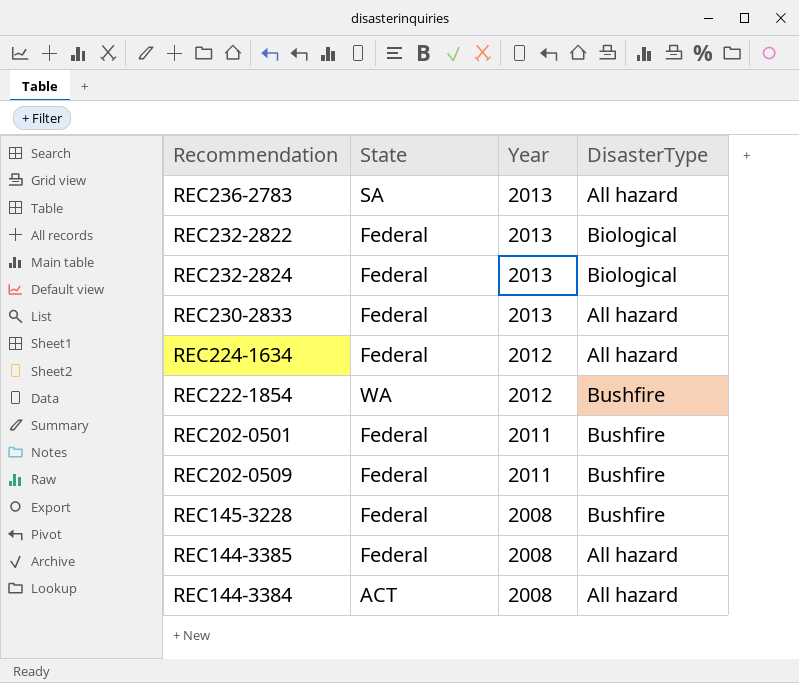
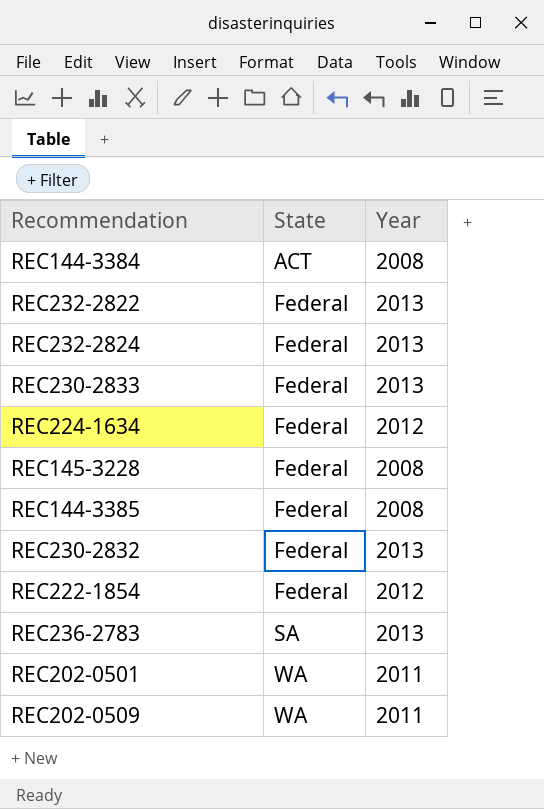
row order: Year descending -> State ascending
column DisasterType | position: 4 -> none
row REC230-2832: none -> Federal | 2013
REC222-1854 | State: WA -> Federal
REC202-0501 | State: Federal -> WA
REC202-0509 | State: Federal -> WA

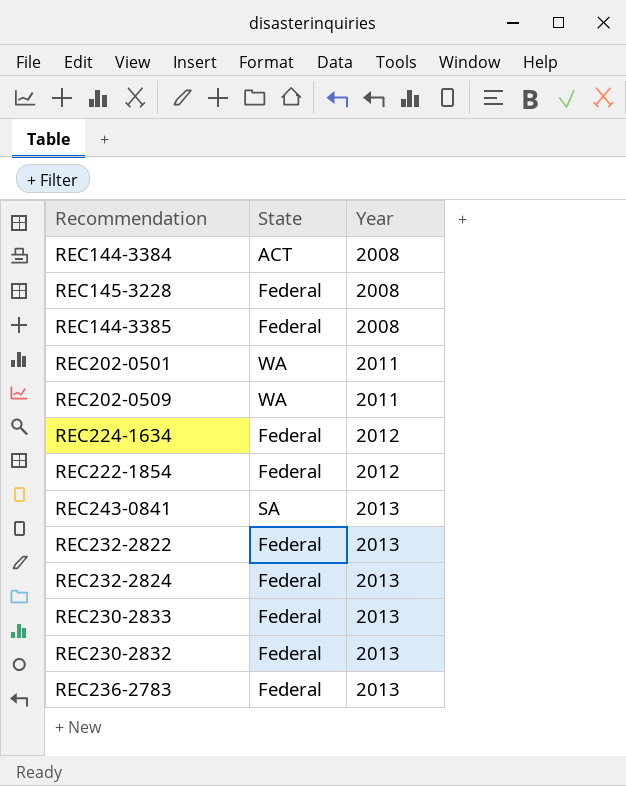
row order: State ascending -> Year ascending
row REC243-0841: none -> SA | 2013
REC236-2783 | State: SA -> Federal

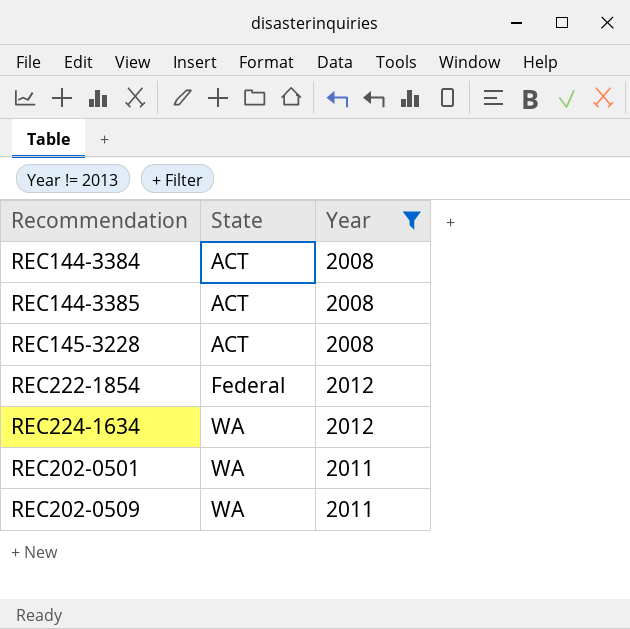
filter: none -> Year != 2013
row order: Year ascending -> State ascending
REC144-3385 | State: Federal -> ACT
REC145-3228 | State: Federal -> ACT
REC224-1634 | State: Federal -> WA

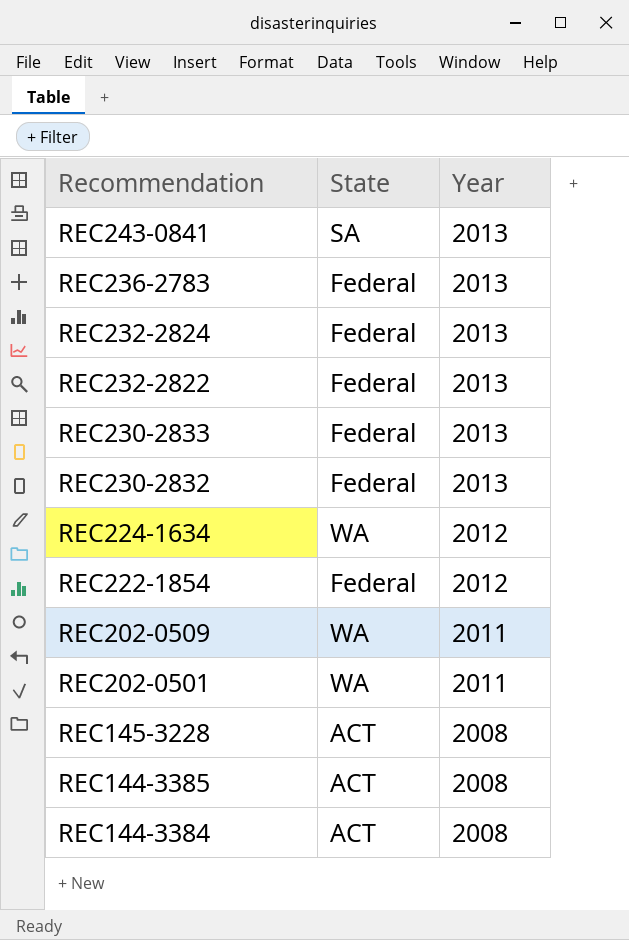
filter: Year != 2013 -> none
row order: State ascending -> Recommendation descending

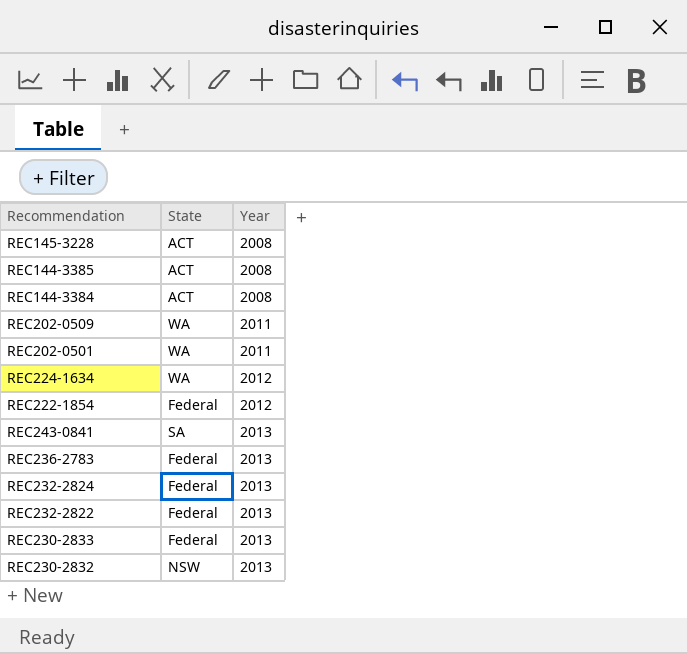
row order: Recommendation descending -> Year ascending
REC230-2832 | State: Federal -> NSW

